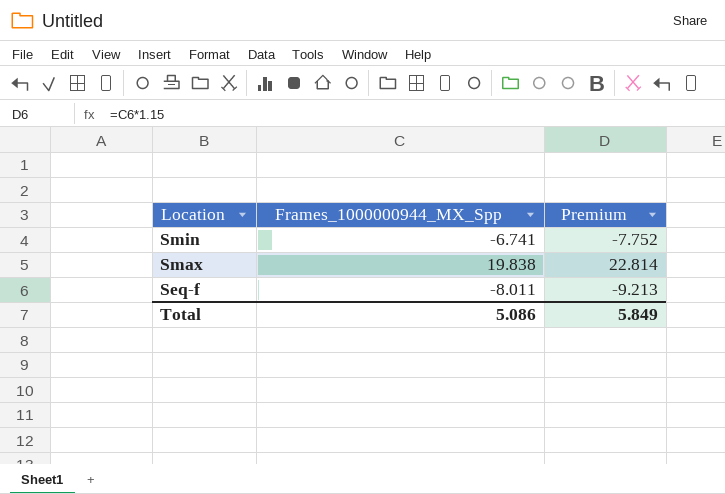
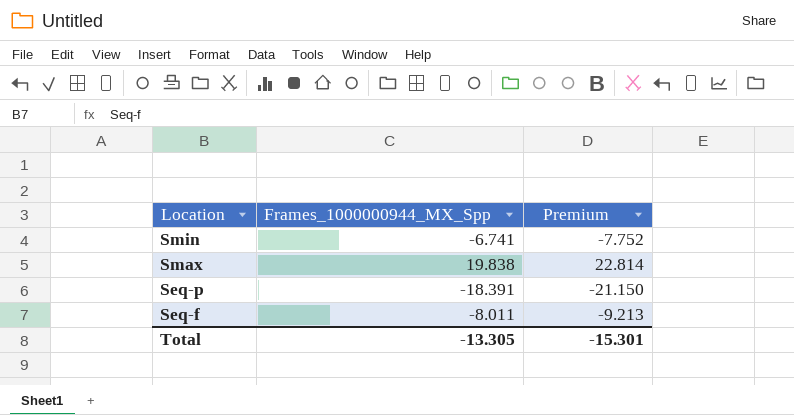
row Seq-p: none -> -18.391 | -21.150
Total | Frames_1000000944_MX_Spp: 5.086 -> -13.305
Total | Premium: 5.849 -> -15.301

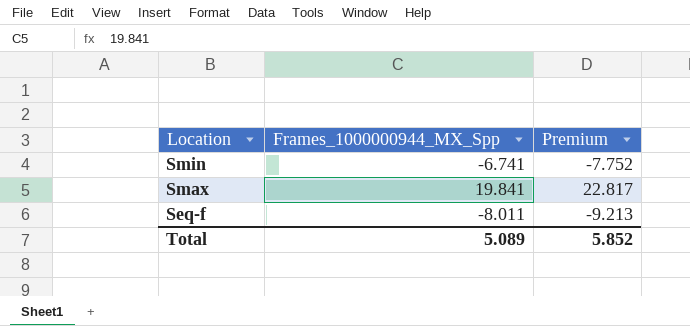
row Seq-p: -18.391 | -21.150 -> none
Smax | Frames_1000000944_MX_Spp: 19.838 -> 19.841
Smax | Premium: 22.814 -> 22.817
Total | Frames_1000000944_MX_Spp: -13.305 -> 5.089
Total | Premium: -15.301 -> 5.852

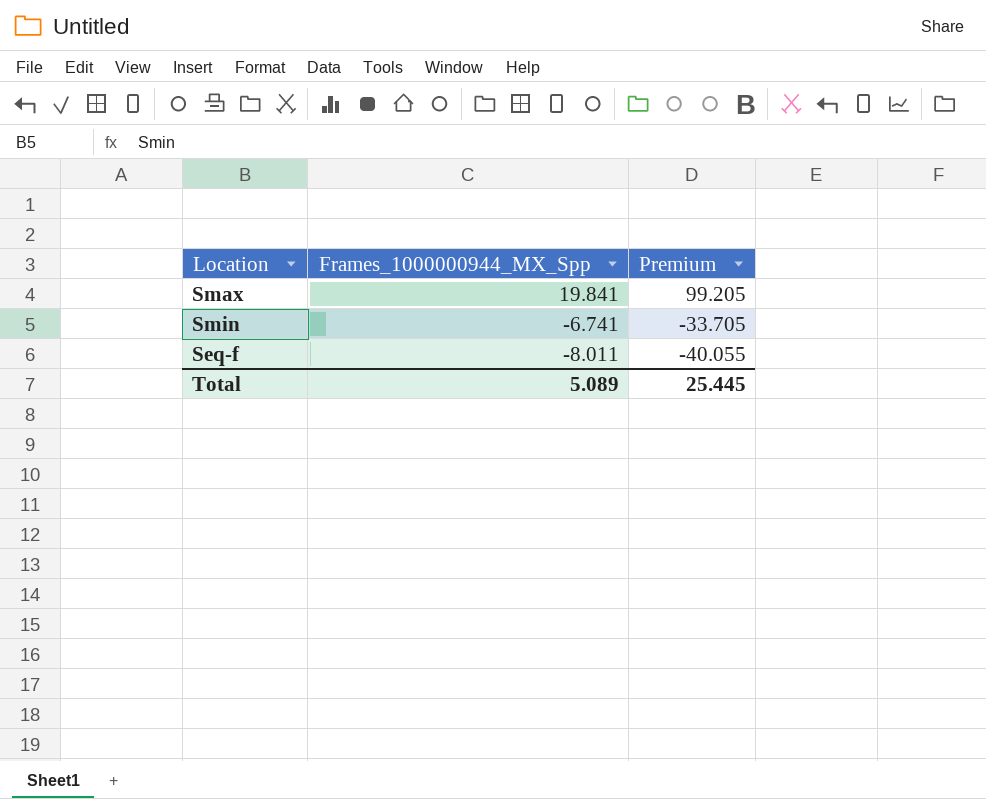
row order: Location descending -> Frames_1000000944_MX_Spp descending
column Premium | formula: [Frames_1000000944_MX_Spp] * 1.15 -> [Frames_1000000944_MX_Spp] * 5
Total | Premium: 5.852 -> 25.445

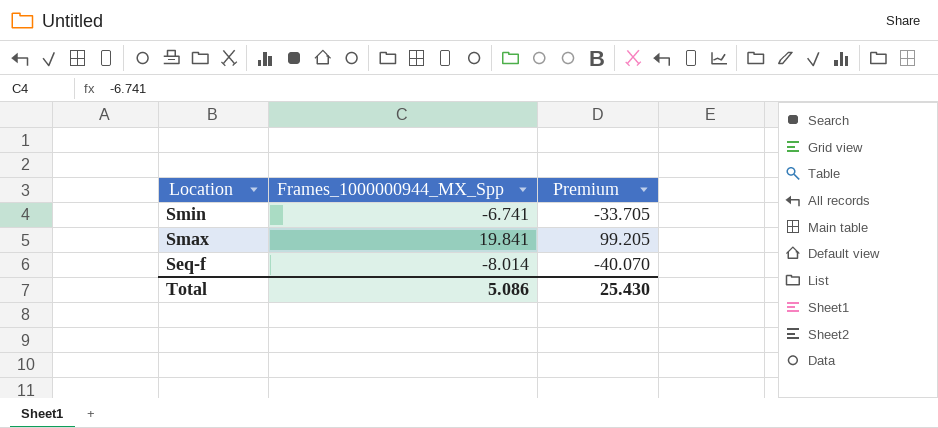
row order: Frames_1000000944_MX_Spp descending -> Location descending
Seq-f | Frames_1000000944_MX_Spp: -8.011 -> -8.014
Seq-f | Premium: -40.055 -> -40.070
Total | Frames_1000000944_MX_Spp: 5.089 -> 5.086
Total | Premium: 25.445 -> 25.430

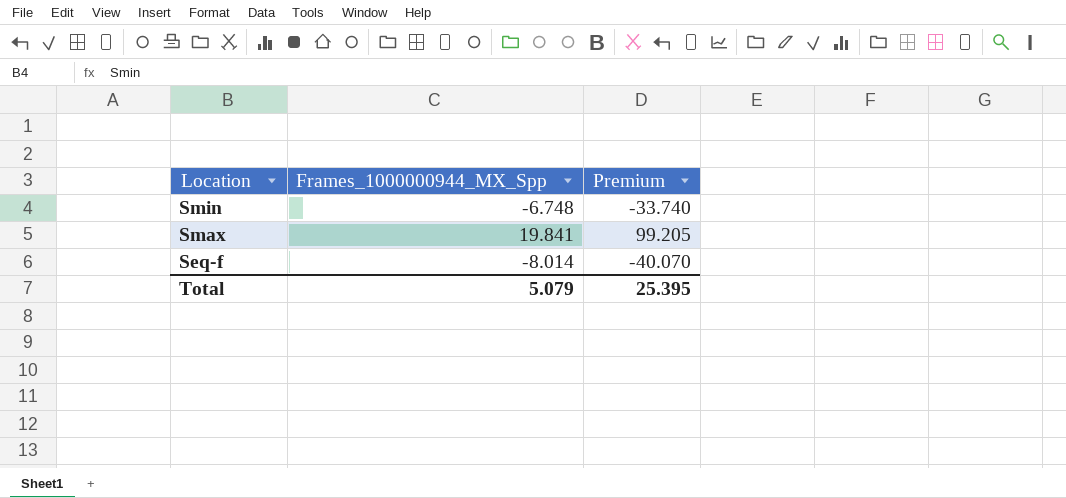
Smin | Frames_1000000944_MX_Spp: -6.741 -> -6.748
Smin | Premium: -33.705 -> -33.740
Total | Frames_1000000944_MX_Spp: 5.086 -> 5.079
Total | Premium: 25.430 -> 25.395

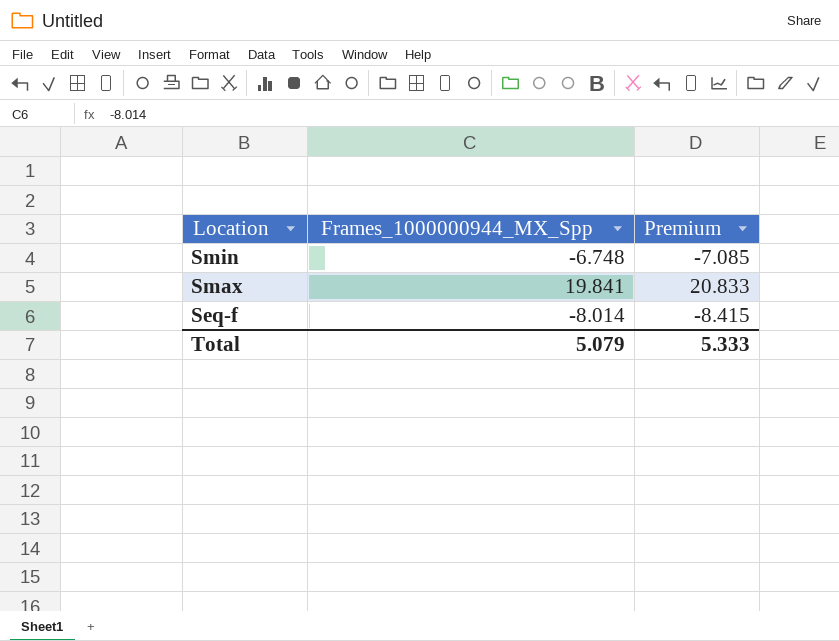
column Premium | formula: [Frames_1000000944_MX_Spp] * 5 -> [Frames_1000000944_MX_Spp] * 1.05
Total | Premium: 25.395 -> 5.333

